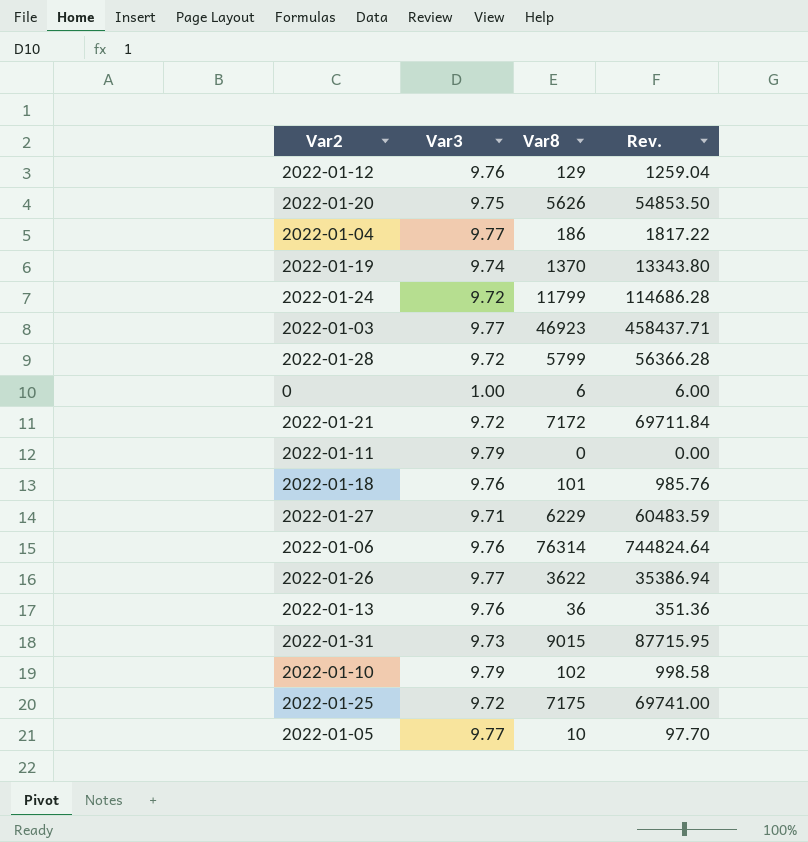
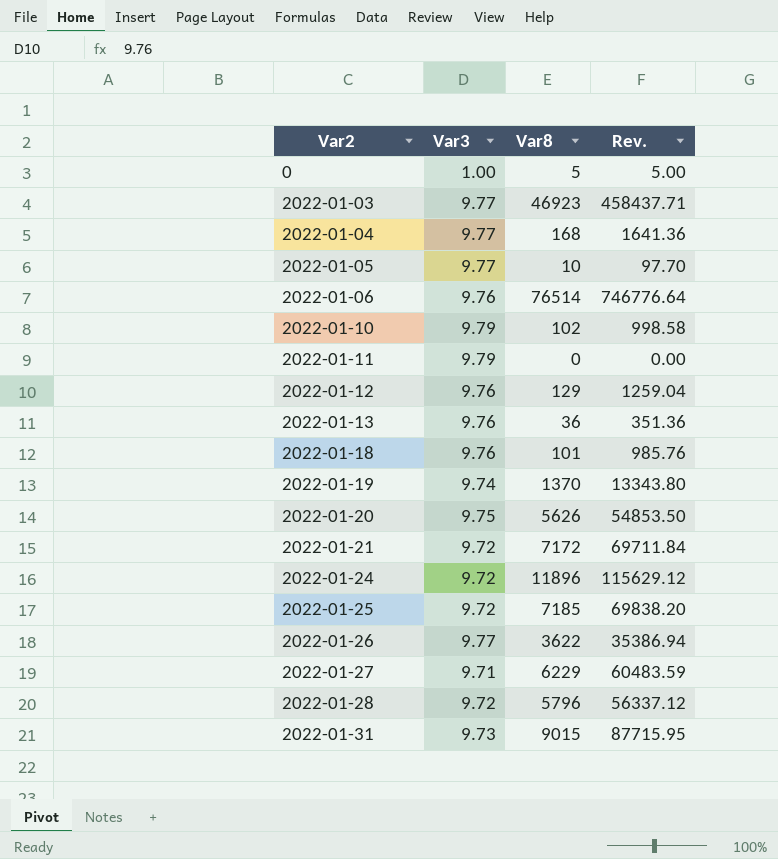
row order: none -> Var2 ascending
0 | Var8: 6 -> 5
0 | Rev.: 6.00 -> 5.00
2022-01-04 | Var8: 186 -> 168
2022-01-04 | Rev.: 1817.22 -> 1641.36
2022-01-06 | Var8: 76314 -> 76514
2022-01-06 | Rev.: 744824.64 -> 746776.64
2022-01-24 | Var8: 11799 -> 11896
2022-01-24 | Rev.: 114686.28 -> 115629.12
2022-01-25 | Var8: 7175 -> 7185
2022-01-25 | Rev.: 69741.00 -> 69838.20
2022-01-28 | Var8: 5799 -> 5796
2022-01-28 | Rev.: 56366.28 -> 56337.12

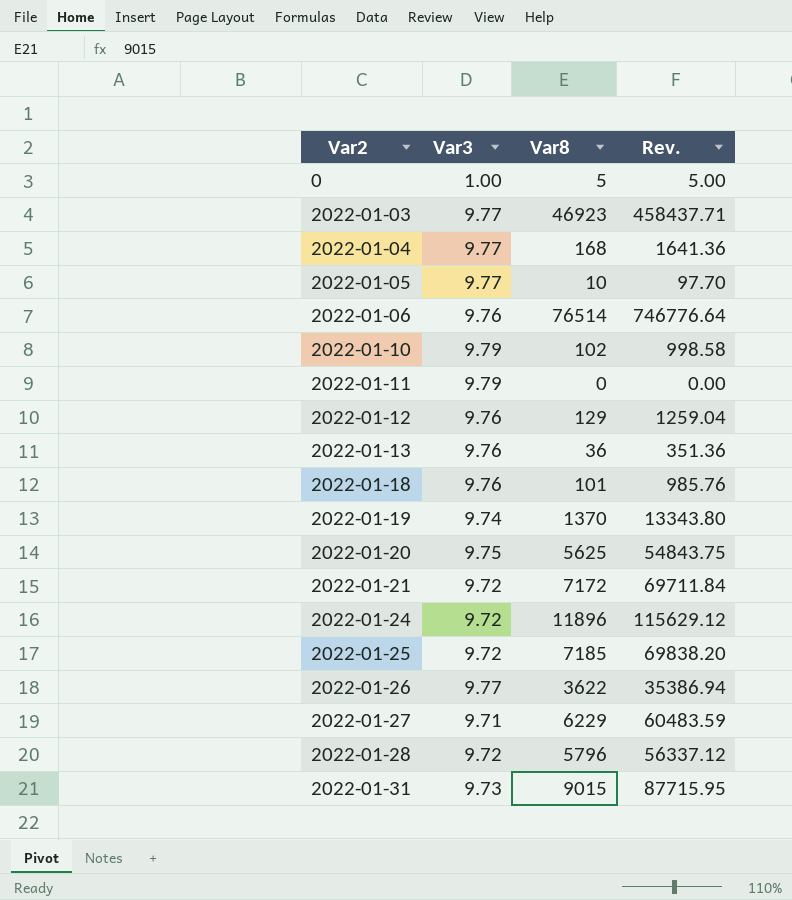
2022-01-20 | Var8: 5626 -> 5625
2022-01-20 | Rev.: 54853.50 -> 54843.75

